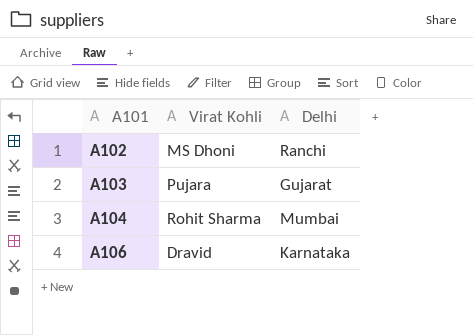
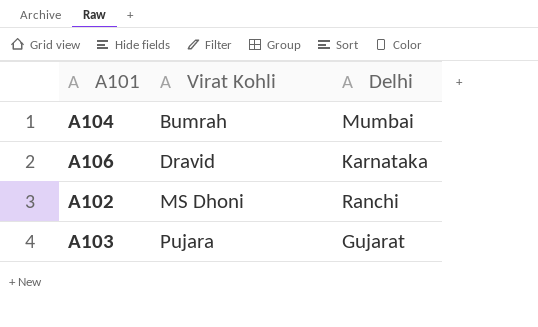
row order: A101 ascending -> Virat Kohli ascending
A104 | Virat Kohli: Rohit Sharma -> Bumrah

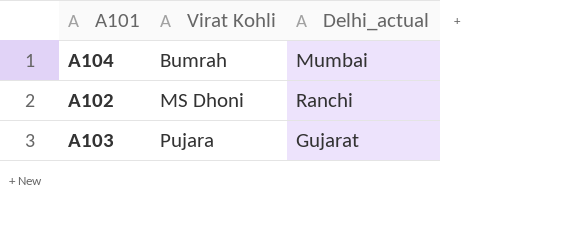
column name: Delhi -> Delhi_actual
row A106: Dravid | Karnataka -> none

